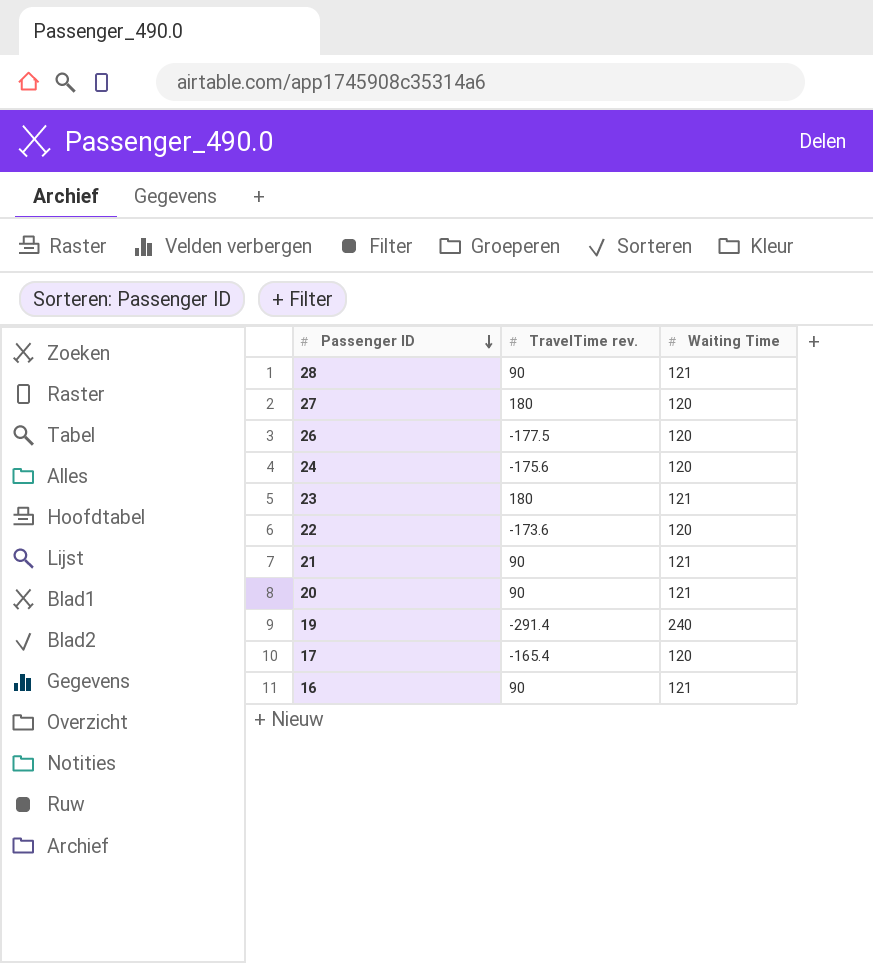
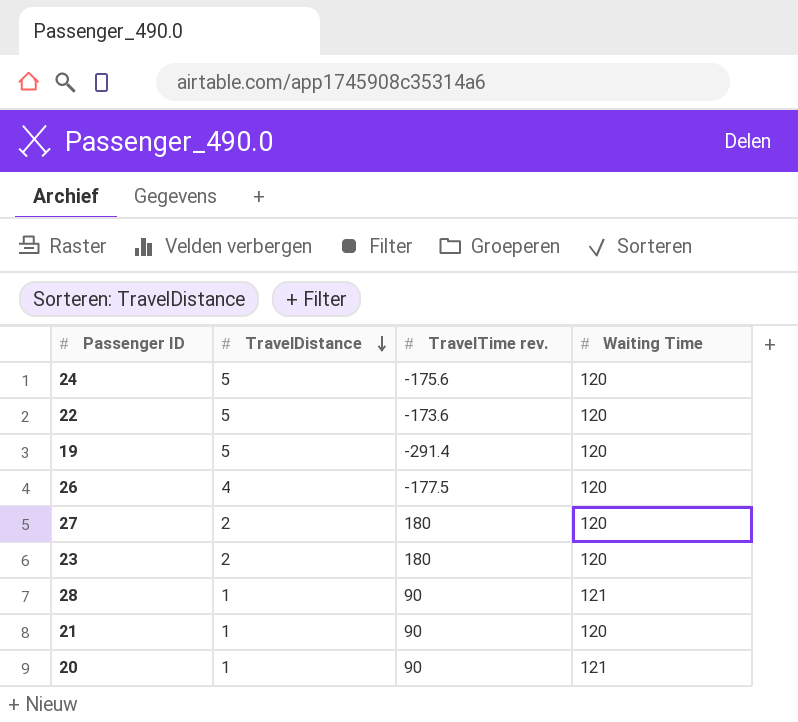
row order: Passenger ID descending -> TravelDistance descending
column TravelDistance | position: none -> 2
row 17: -165.4 | 120 -> none
row 16: 90 | 121 -> none
19 | Waiting Time: 240 -> 120
23 | Waiting Time: 121 -> 120
21 | Waiting Time: 121 -> 120

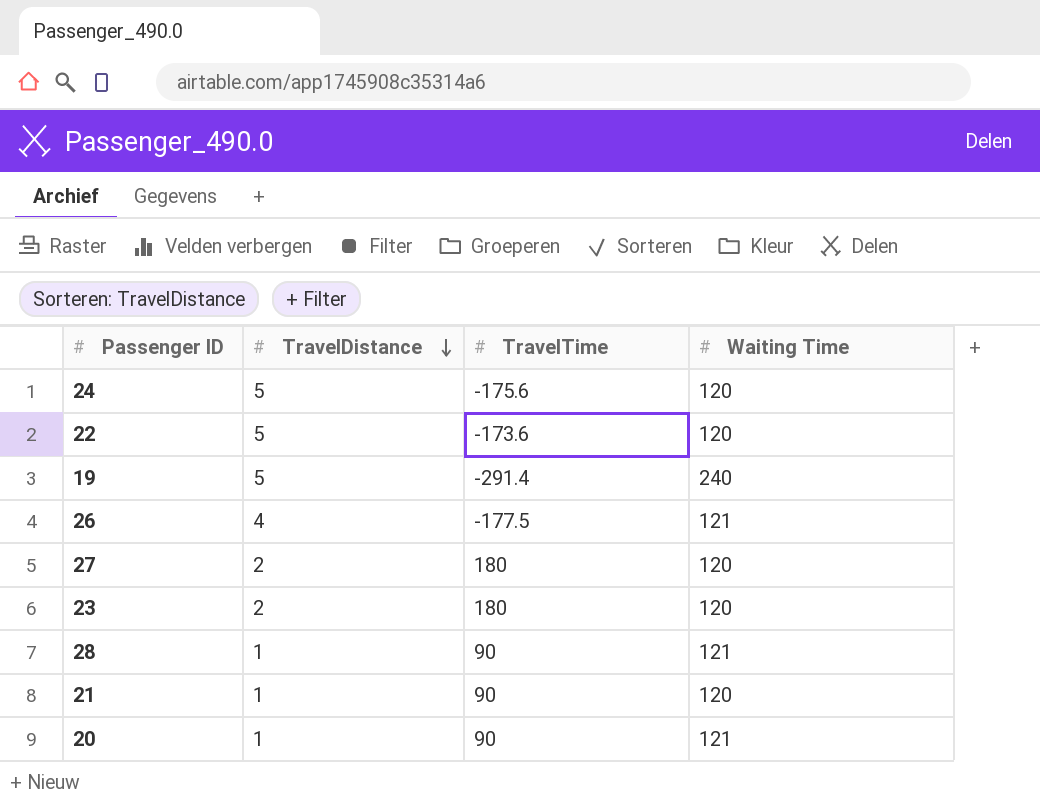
column name: TravelTime rev. -> TravelTime
19 | Waiting Time: 120 -> 240
26 | Waiting Time: 120 -> 121

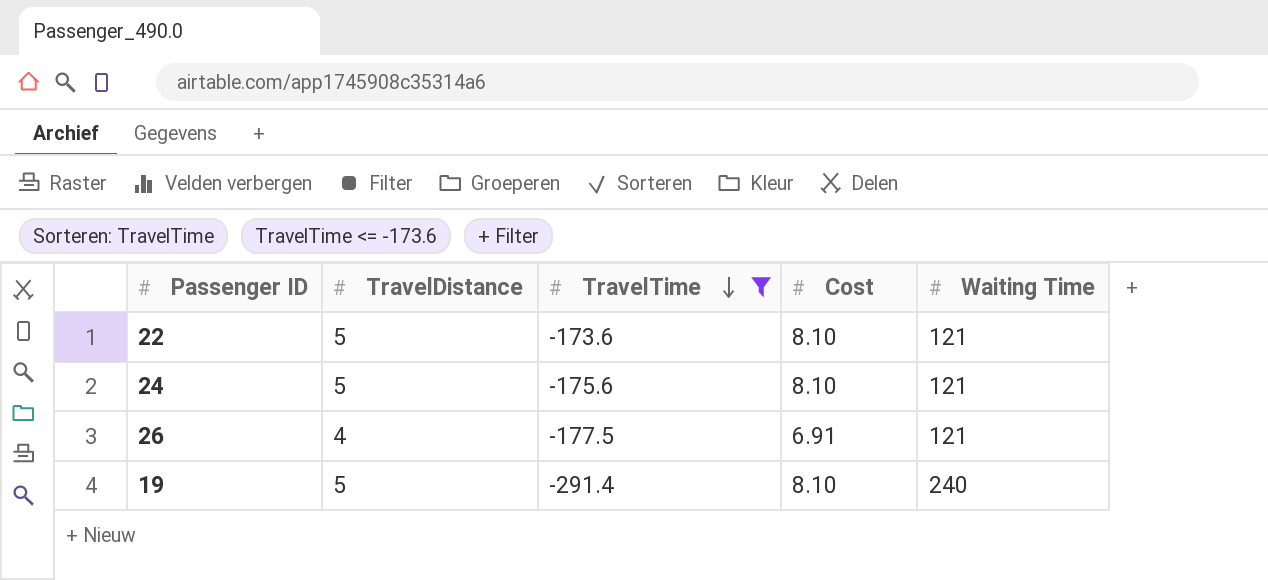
filter: none -> TravelTime <= -173.6
row order: TravelDistance descending -> TravelTime descending
column Cost | position: none -> 4
22 | Waiting Time: 120 -> 121
24 | Waiting Time: 120 -> 121

